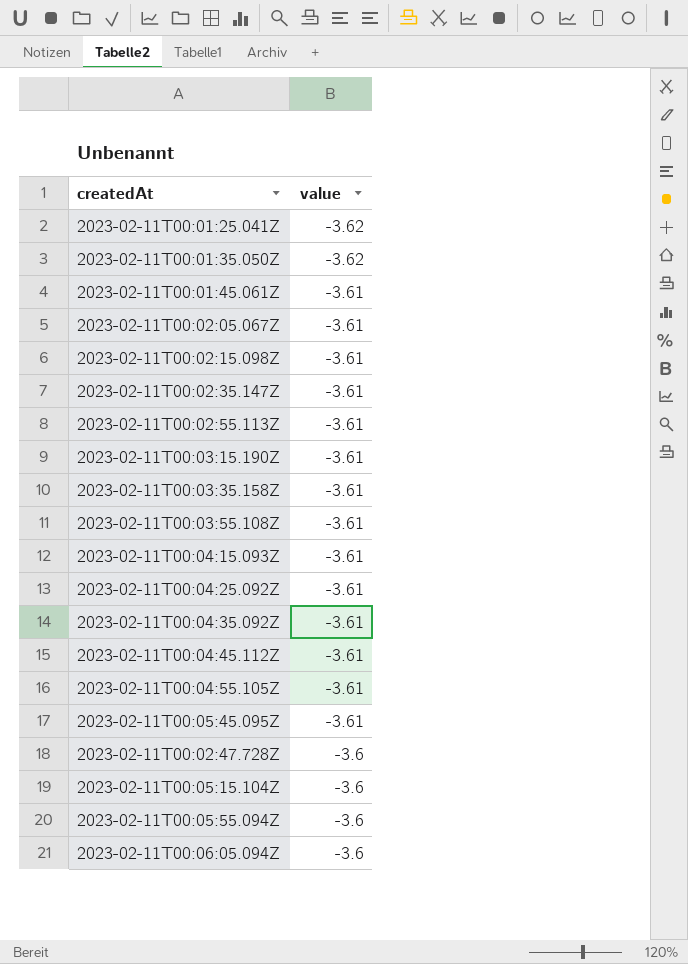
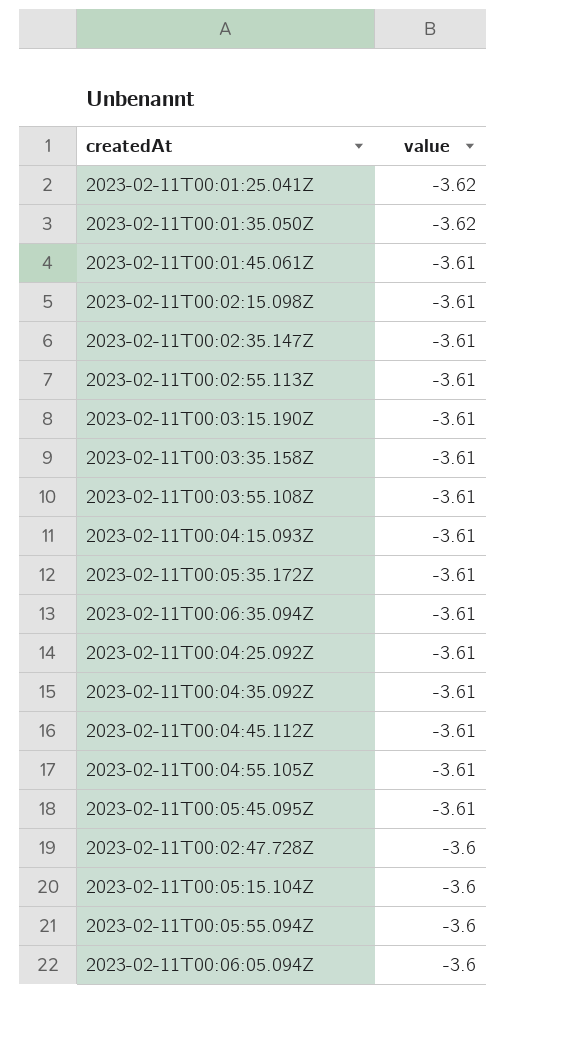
row 2023-02-11T00:02:05.067Z: -3.61 -> none
row 2023-02-11T00:05:35.172Z: none -> -3.61
row 2023-02-11T00:06:35.094Z: none -> -3.61

